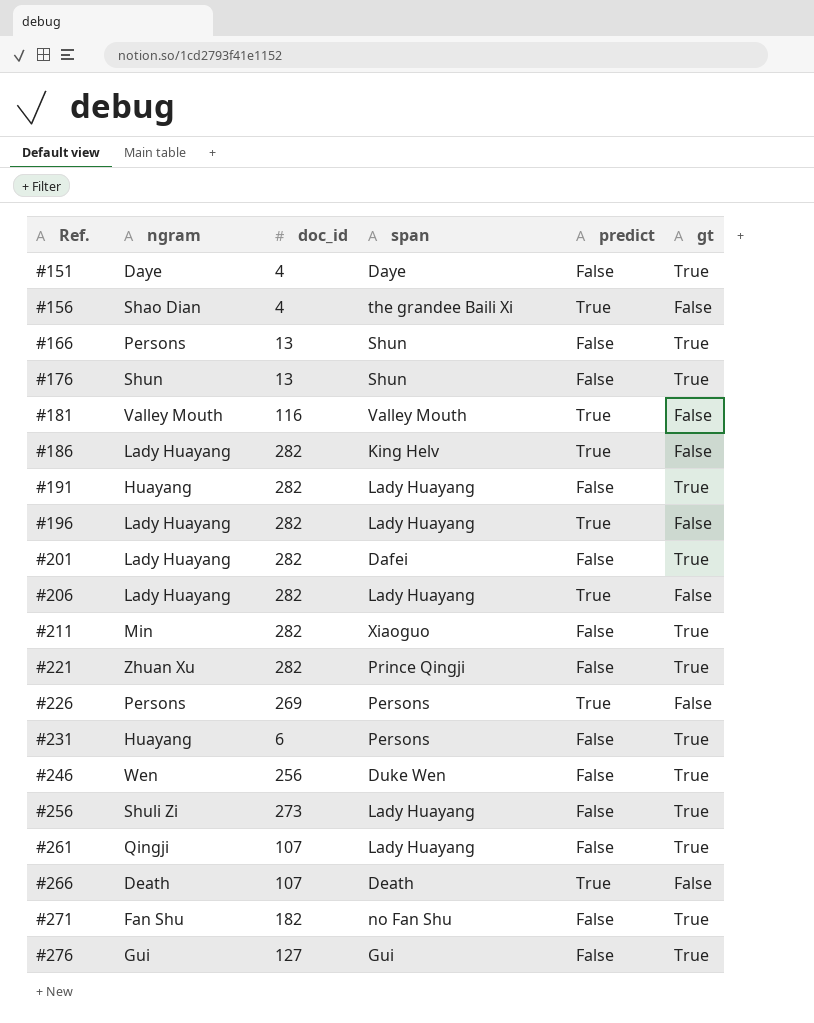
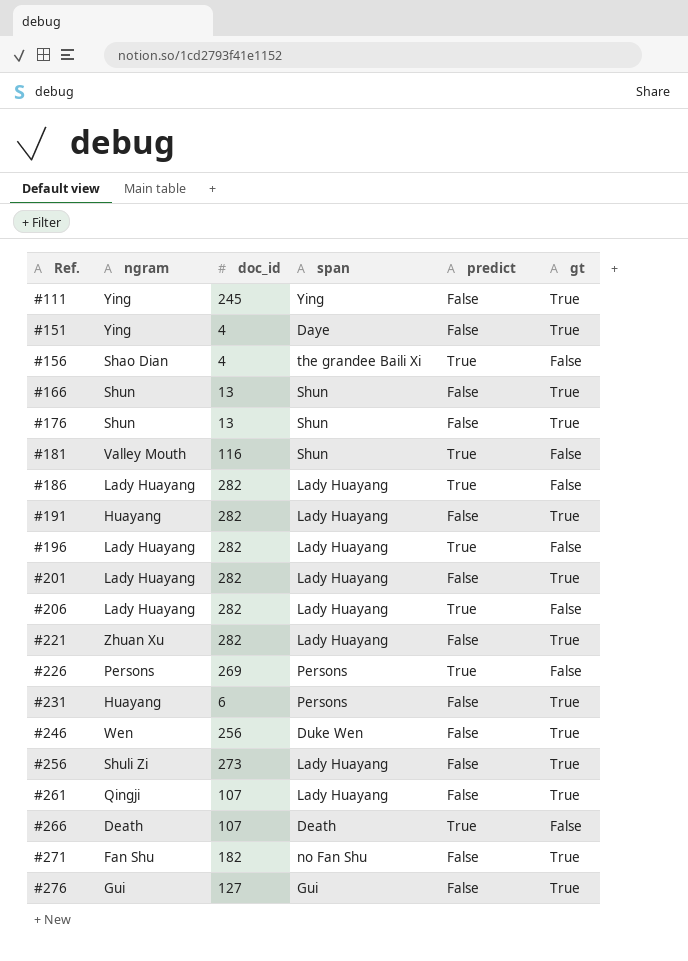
row #211: Min | 282 | Xiaoguo | False | True -> none
row #111: none -> Ying | 245 | Ying | False | True
#151 | ngram: Daye -> Ying
#166 | ngram: Persons -> Shun
#181 | span: Valley Mouth -> Shun
#186 | span: King Helv -> Lady Huayang
#201 | span: Dafei -> Lady Huayang
#221 | span: Prince Qingji -> Lady Huayang

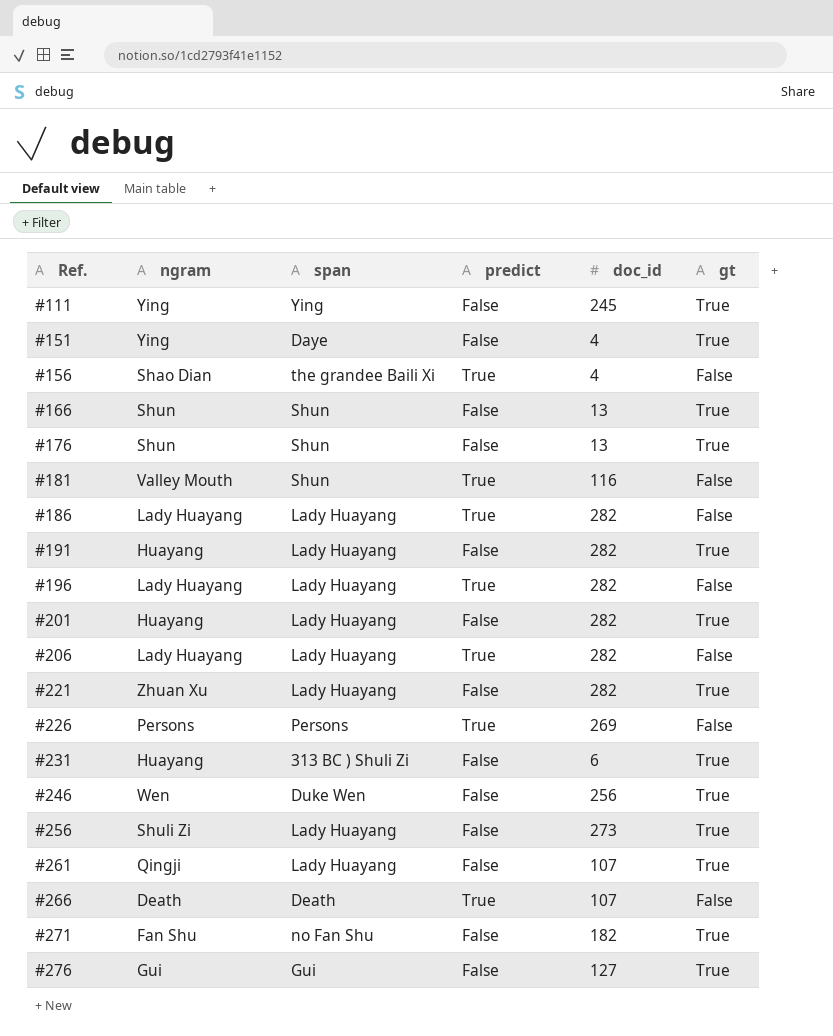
column doc_id | position: 3 -> 5
#201 | ngram: Lady Huayang -> Huayang
#231 | span: Persons -> 313 BC ) Shuli Zi

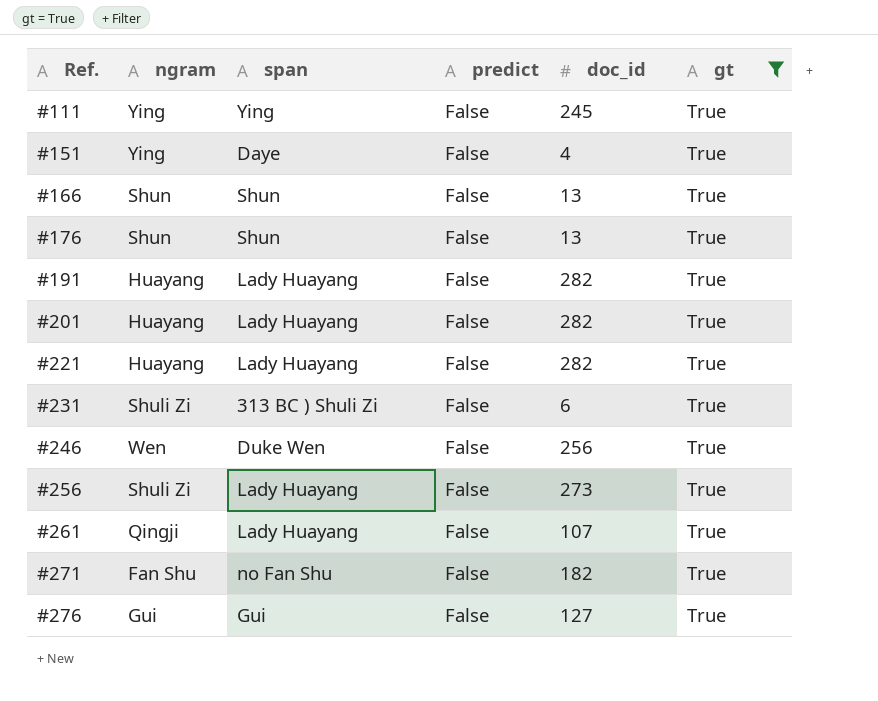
filter: none -> gt = True
#221 | ngram: Zhuan Xu -> Huayang
#231 | ngram: Huayang -> Shuli Zi

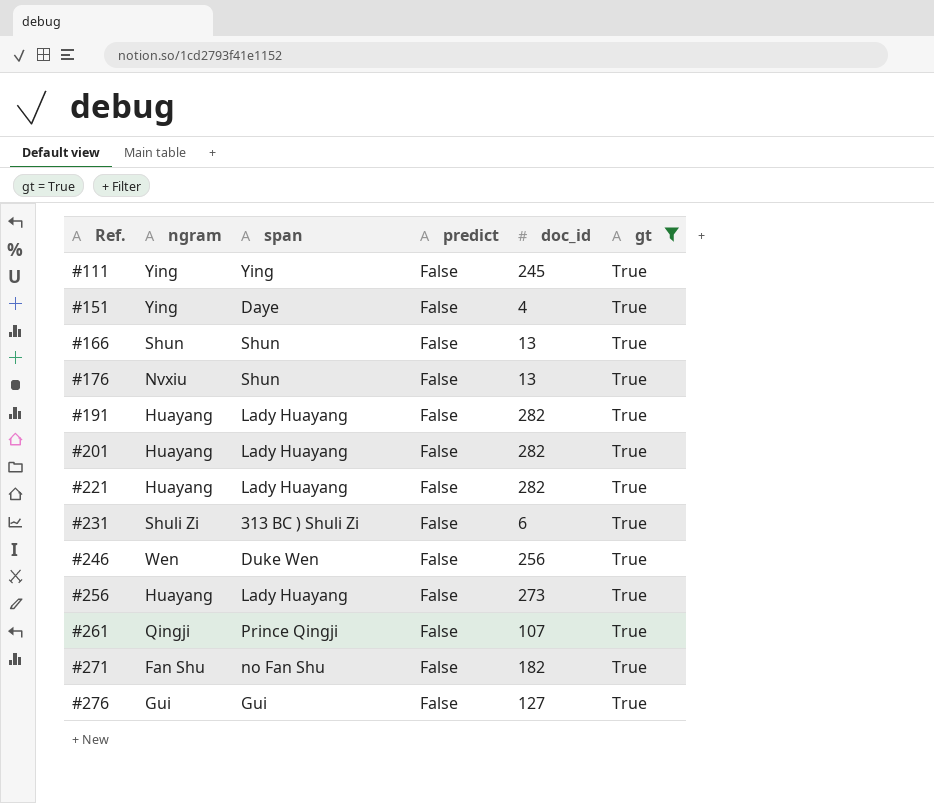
#176 | ngram: Shun -> Nvxiu
#256 | ngram: Shuli Zi -> Huayang
#261 | span: Lady Huayang -> Prince Qingji

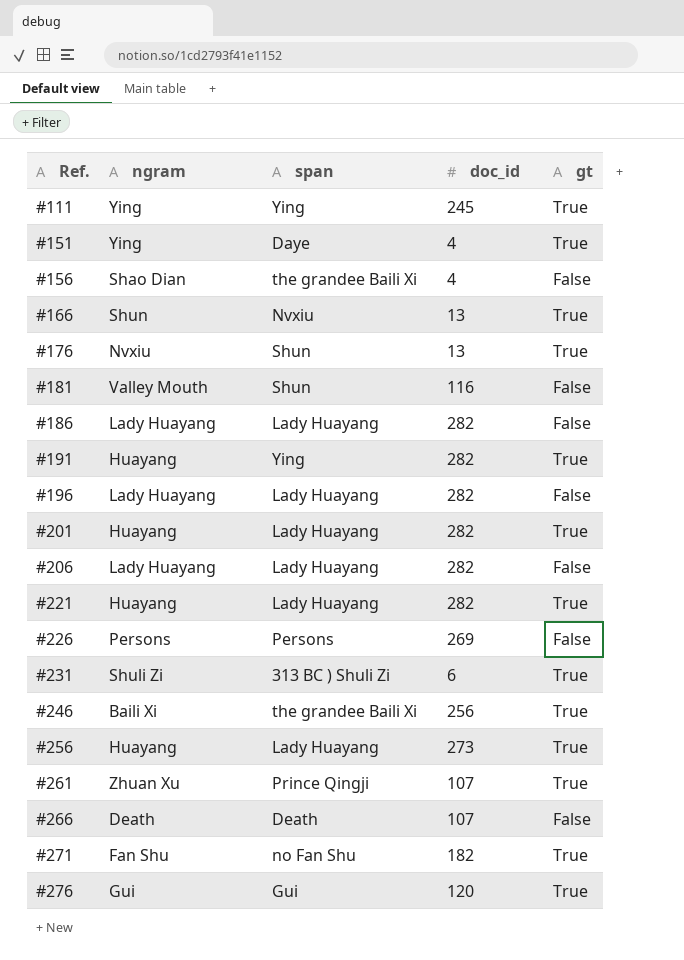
filter: gt = True -> none
column predict | position: 4 -> none
#166 | span: Shun -> Nvxiu
#191 | span: Lady Huayang -> Ying
#246 | ngram: Wen -> Baili Xi
#246 | span: Duke Wen -> the grandee Baili Xi
#261 | ngram: Qingji -> Zhuan Xu
#276 | doc_id: 127 -> 120

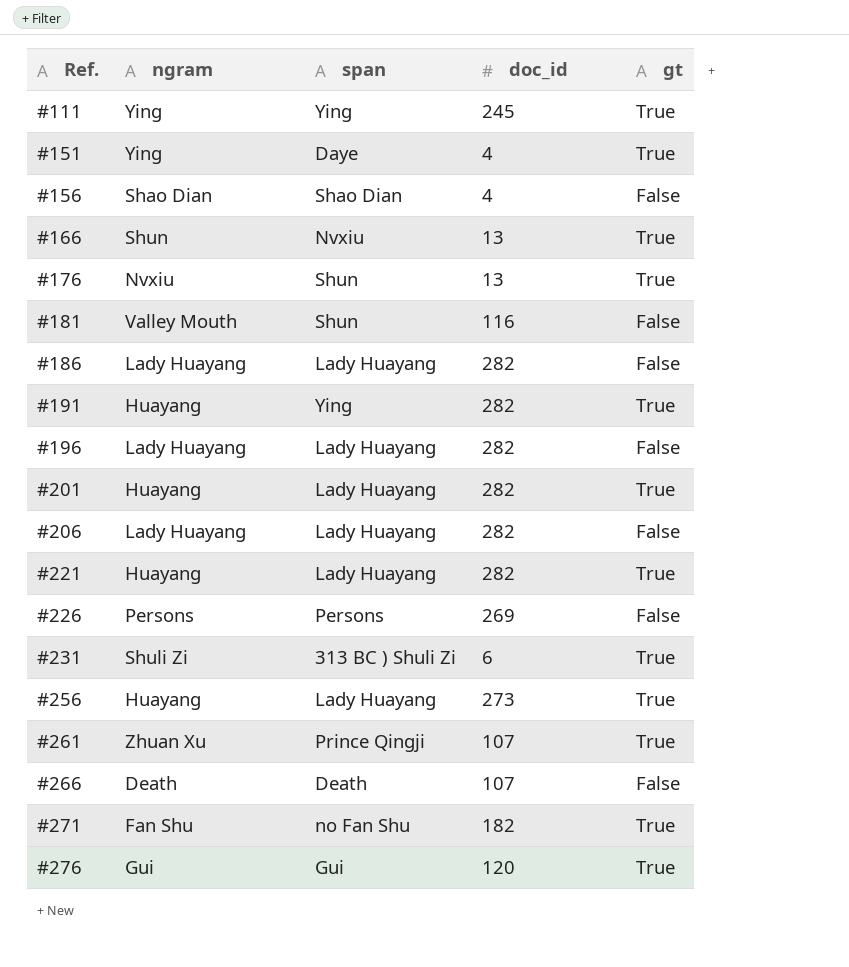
row #246: Baili Xi | the grandee Baili Xi | 256 | True -> none
#156 | span: the grandee Baili Xi -> Shao Dian

